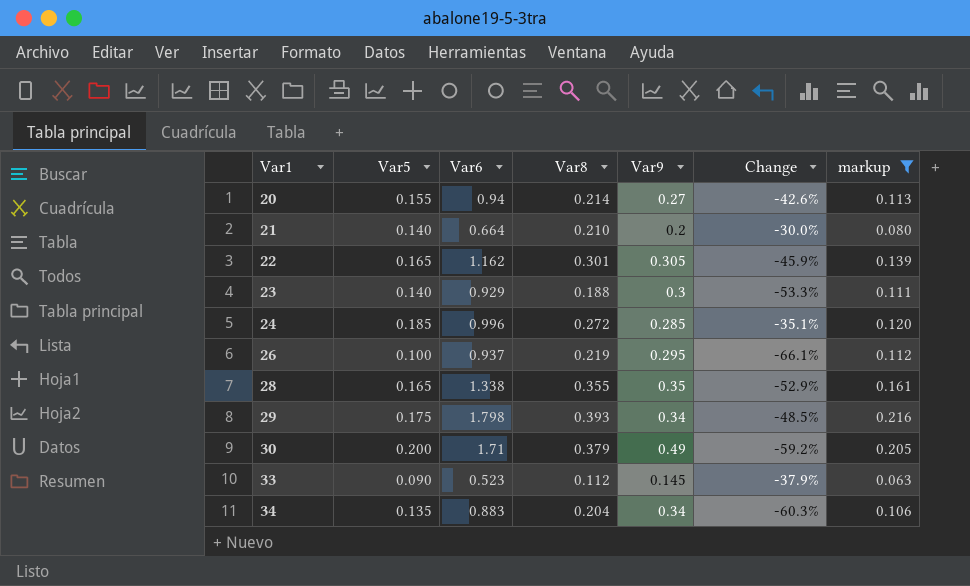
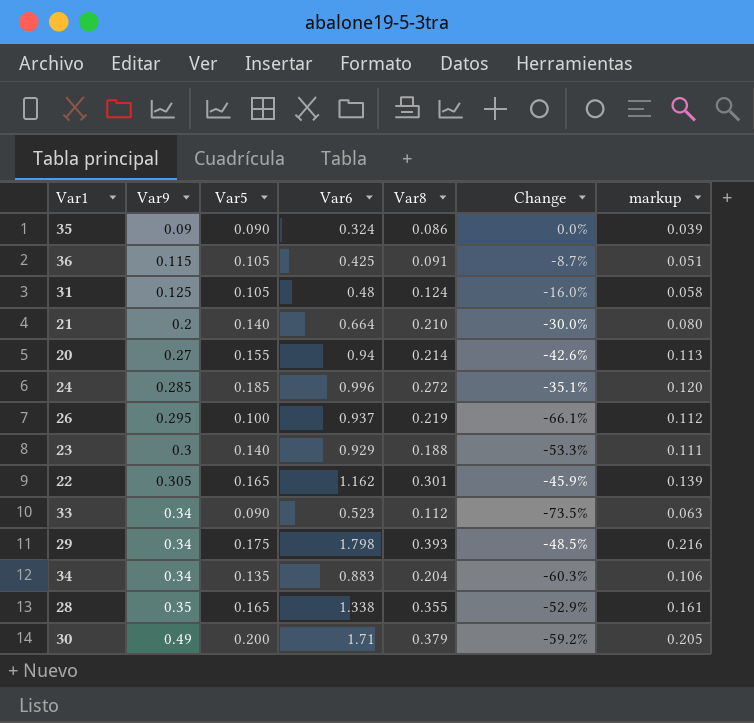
filter: markup >= 0.063 -> none
row order: Var1 ascending -> Var9 ascending
column Var9 | position: 5 -> 2
33 | Var9: 0.145 -> 0.34
33 | Change: -37.9% -> -73.5%

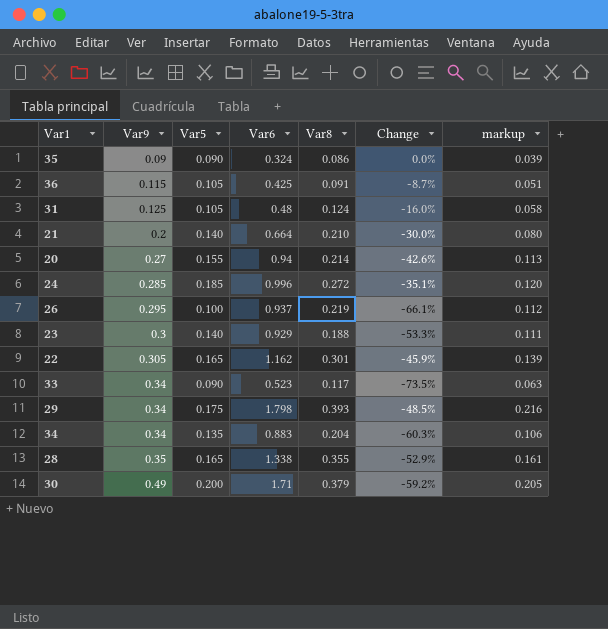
33 | Var8: 0.112 -> 0.117

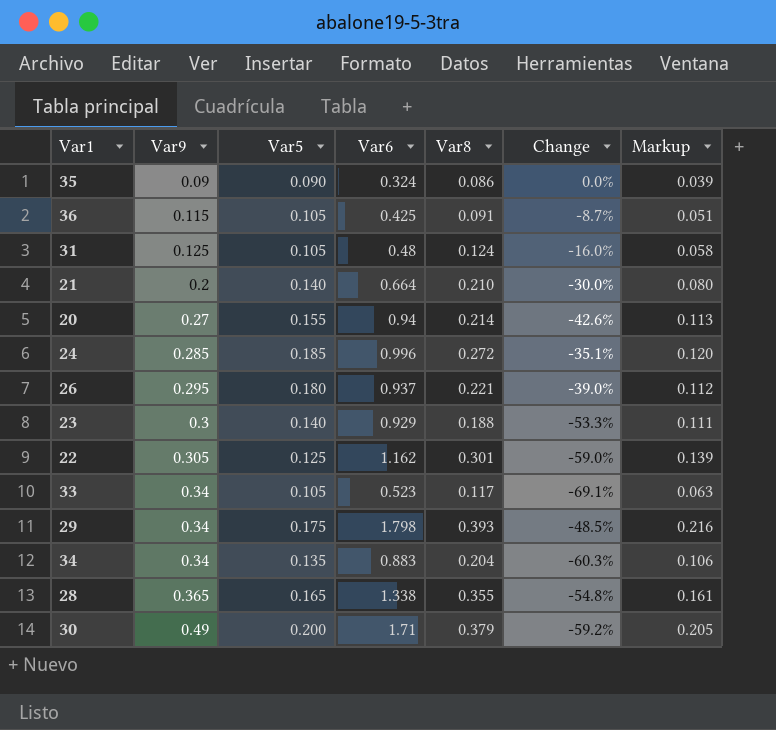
column name: markup -> Markup
26 | Var5: 0.100 -> 0.180
26 | Var8: 0.219 -> 0.221
26 | Change: -66.1% -> -39.0%
22 | Var5: 0.165 -> 0.125
22 | Change: -45.9% -> -59.0%
33 | Var5: 0.090 -> 0.105
33 | Change: -73.5% -> -69.1%
28 | Var9: 0.35 -> 0.365
28 | Change: -52.9% -> -54.8%

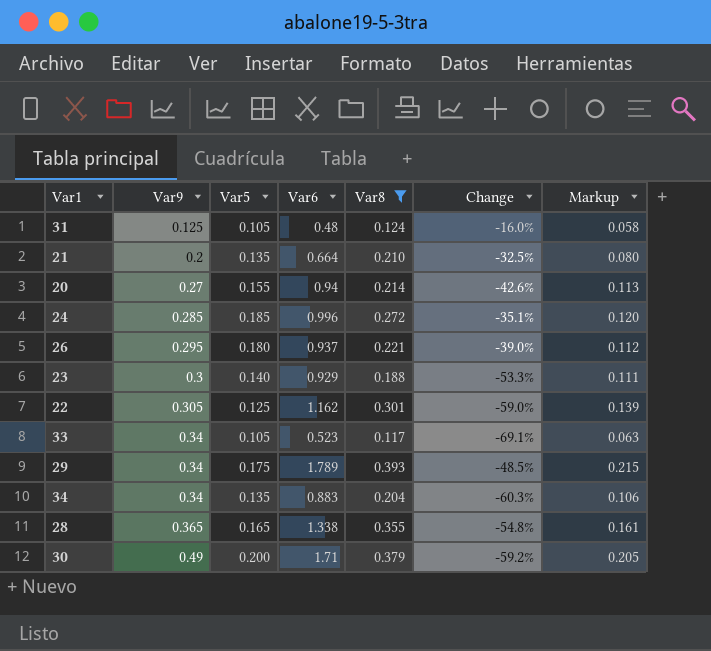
filter: none -> Var8 >= 0.117
21 | Var5: 0.140 -> 0.135
21 | Change: -30.0% -> -32.5%
29 | Var6: 1.798 -> 1.789
29 | Markup: 0.216 -> 0.215

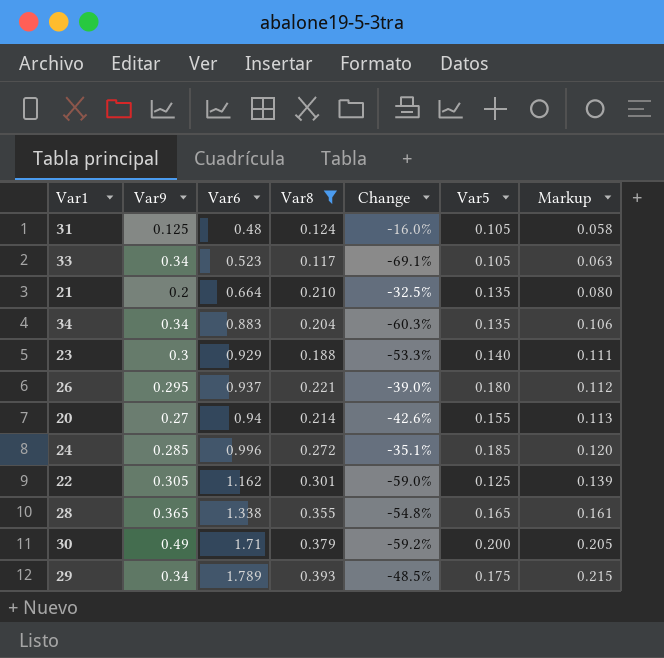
row order: Var9 ascending -> Var6 ascending
column Var5 | position: 3 -> 6

